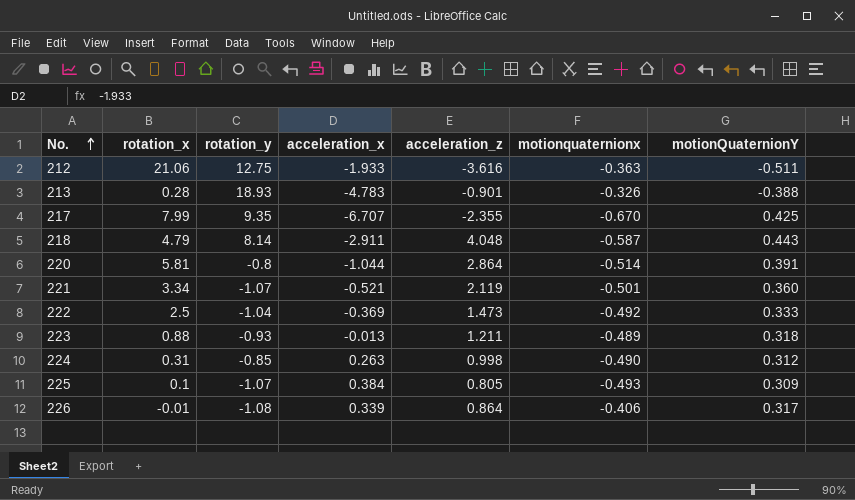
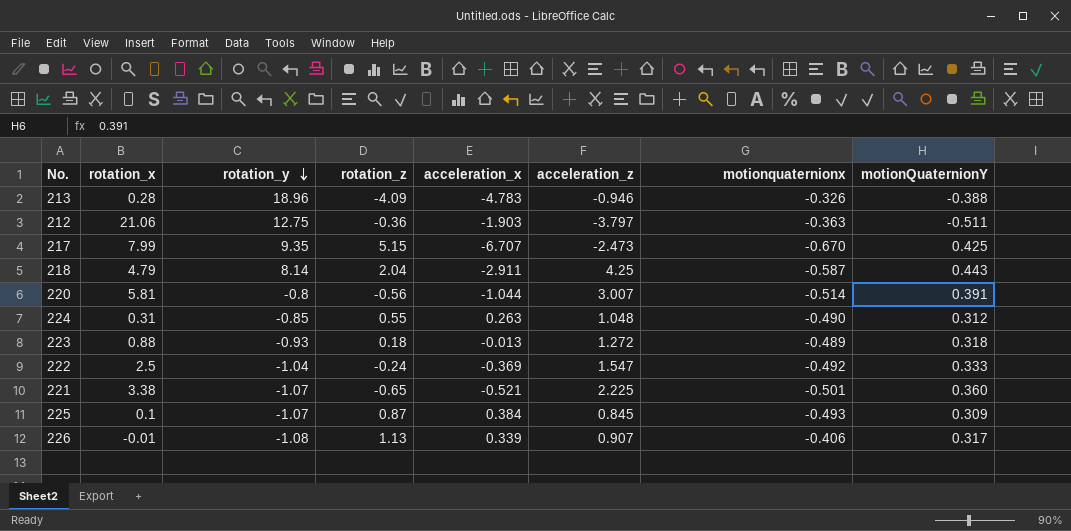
row order: No. ascending -> rotation_y descending
column rotation_z | position: none -> 4
213 | rotation_y: 18.93 -> 18.96
213 | acceleration_z: -0.901 -> -0.946
212 | acceleration_x: -1.933 -> -1.903
212 | acceleration_z: -3.616 -> -3.797
217 | acceleration_z: -2.355 -> -2.473
218 | acceleration_z: 4.048 -> 4.25
220 | acceleration_z: 2.864 -> 3.007
224 | acceleration_z: 0.998 -> 1.048
223 | acceleration_z: 1.211 -> 1.272
222 | acceleration_z: 1.473 -> 1.547
221 | rotation_x: 3.34 -> 3.38
221 | acceleration_z: 2.119 -> 2.225
225 | acceleration_z: 0.805 -> 0.845
226 | acceleration_z: 0.864 -> 0.907

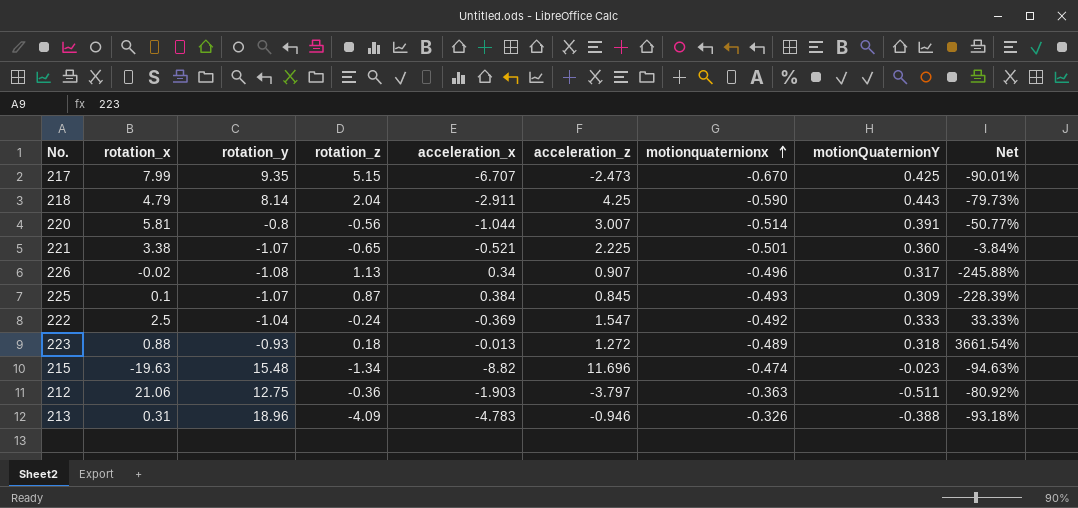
row order: rotation_y descending -> motionquaternionx ascending
column Net | formula: none -> ([motionquaternionx] - [acceleration_x]) / [acceleration_x]
row 224: 0.31 | -0.85 | 0.55 | 0.263 | 1.048 | -0.490 | 0.312 -> none
218 | motionquaternionx: -0.587 -> -0.590
226 | rotation_x: -0.01 -> -0.02
226 | acceleration_x: 0.339 -> 0.34
226 | motionquaternionx: -0.406 -> -0.496
row 215: none -> -19.63 | 15.48 | -1.34 | -8.82 | 11.696 | -0.474 | -0.023 | -94.63%
213 | rotation_x: 0.28 -> 0.31

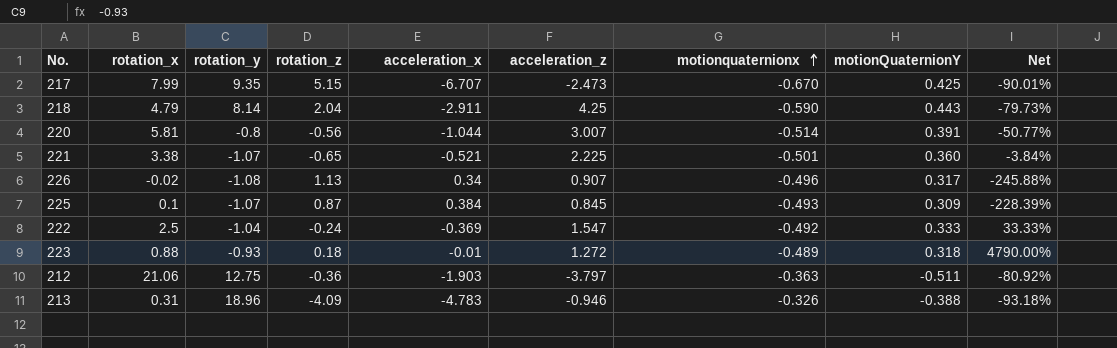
row 215: -19.63 | 15.48 | -1.34 | -8.82 | 11.696 | -0.474 | -0.023 | -94.63% -> none
223 | acceleration_x: -0.013 -> -0.01
223 | Net: 3661.54% -> 4790.00%

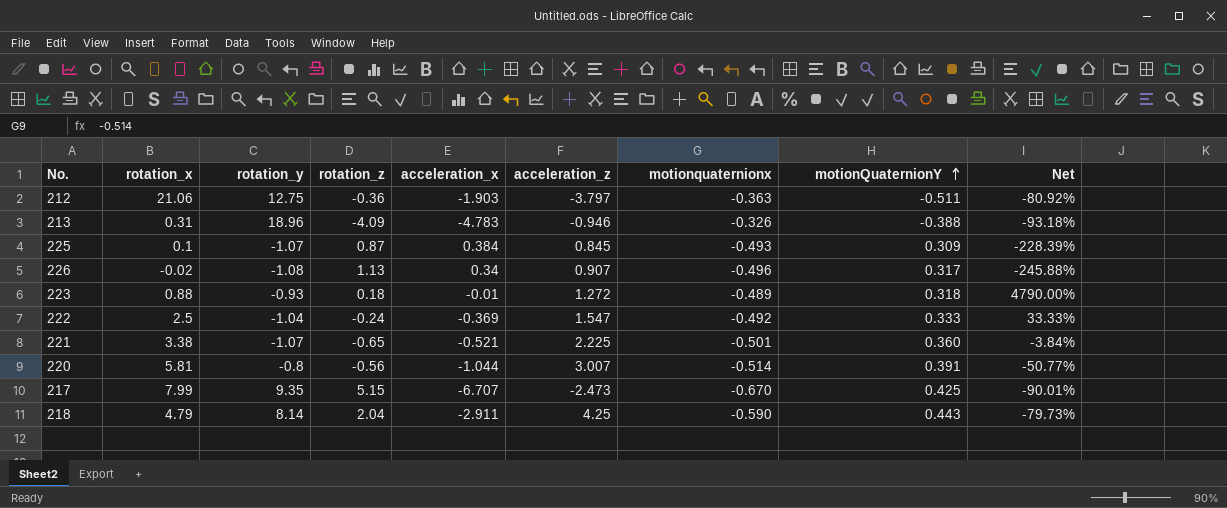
row order: motionquaternionx ascending -> motionQuaternionY ascending

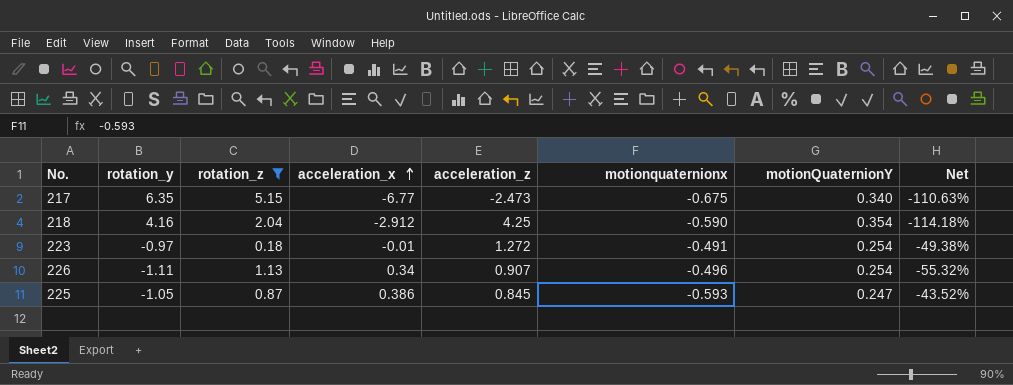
filter: none -> rotation_z >= 0.18
row order: motionQuaternionY ascending -> acceleration_x ascending
column rotation_x | position: 2 -> none
column Net | formula: ([motionquaternionx] - [acceleration_x]) / [acceleration_x] -> ([motionquaternionx] - [rotation_y]) / [rotation_y]
217 | rotation_y: 9.35 -> 6.35
217 | acceleration_x: -6.707 -> -6.77
217 | motionquaternionx: -0.670 -> -0.675
217 | motionQuaternionY: 0.425 -> 0.340
218 | rotation_y: 8.14 -> 4.16
218 | acceleration_x: -2.911 -> -2.912
218 | motionQuaternionY: 0.443 -> 0.354
223 | rotation_y: -0.93 -> -0.97
223 | motionquaternionx: -0.489 -> -0.491
223 | motionQuaternionY: 0.318 -> 0.254
226 | rotation_y: -1.08 -> -1.11
226 | motionQuaternionY: 0.317 -> 0.254
225 | rotation_y: -1.07 -> -1.05
225 | acceleration_x: 0.384 -> 0.386
225 | motionquaternionx: -0.493 -> -0.593
225 | motionQuaternionY: 0.309 -> 0.247

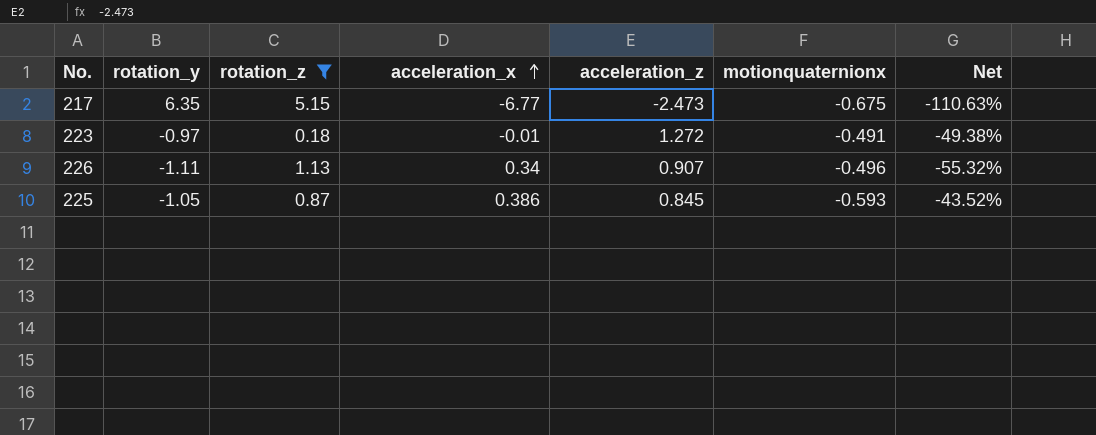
column motionQuaternionY | position: 7 -> none
row 218: 4.16 | 2.04 | -2.912 | 4.25 | -0.590 | 0.354 | -114.18% -> none

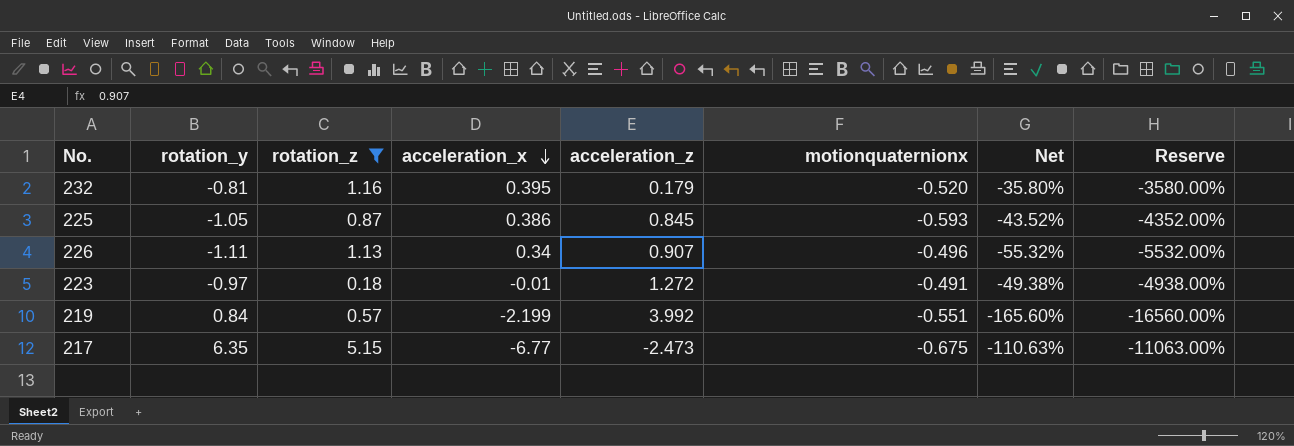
row order: acceleration_x ascending -> acceleration_x descending
column Reserve | formula: none -> [Net] * 100
row 232: none -> -0.81 | 1.16 | 0.395 | 0.179 | -0.520 | -35.80% | -3580.00%
row 219: none -> 0.84 | 0.57 | -2.199 | 3.992 | -0.551 | -165.60% | -16560.00%

